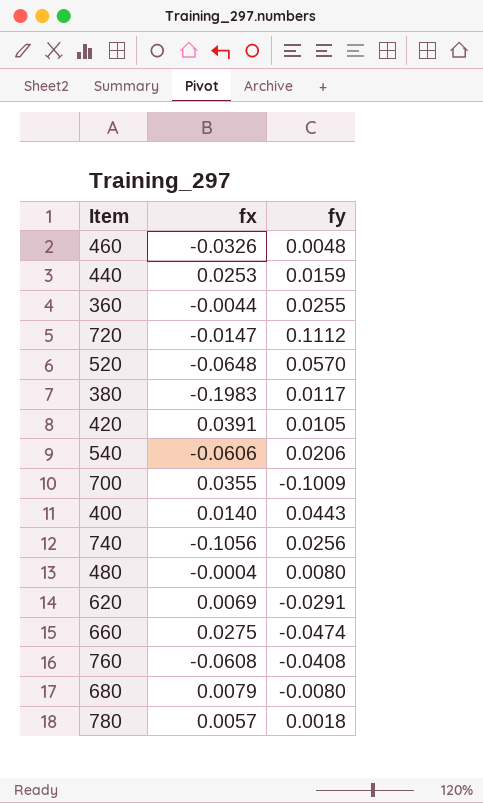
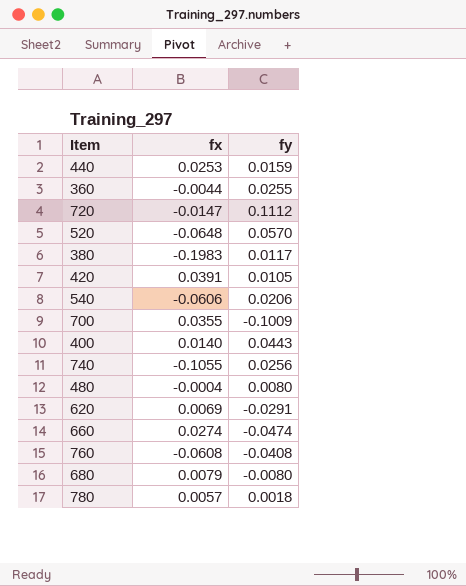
row 460: -0.0326 | 0.0048 -> none
740 | fx: -0.1056 -> -0.1055
660 | fx: 0.0275 -> 0.0274

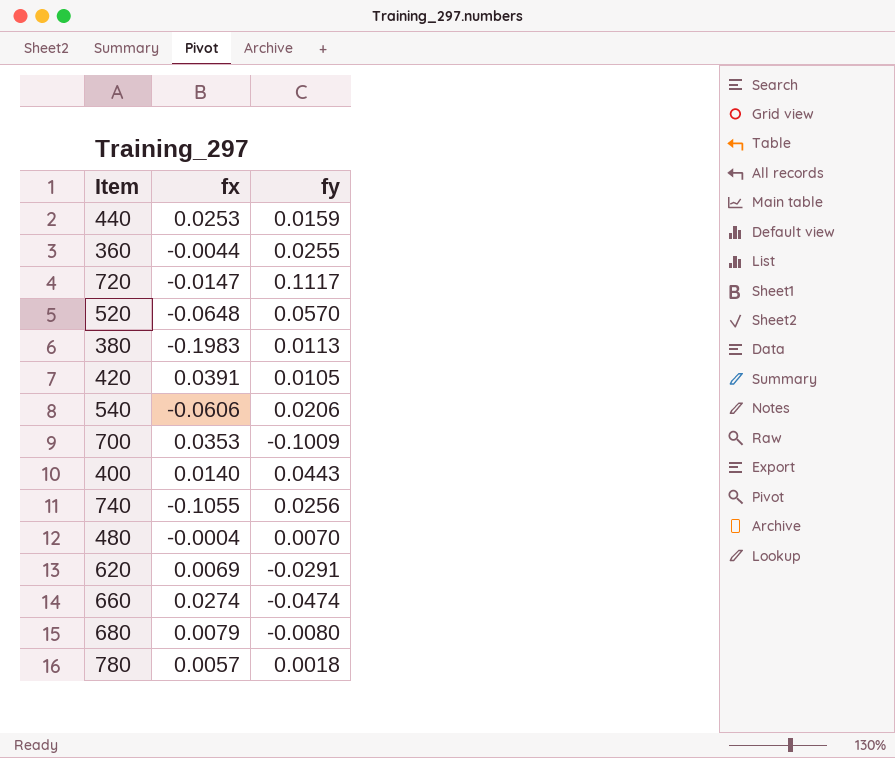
row 760: -0.0608 | -0.0408 -> none
720 | fy: 0.1112 -> 0.1117
380 | fy: 0.0117 -> 0.0113
700 | fx: 0.0355 -> 0.0353
480 | fy: 0.0080 -> 0.0070

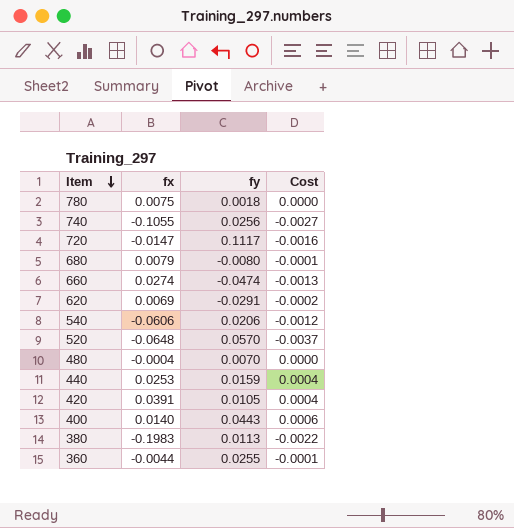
row order: none -> Item descending
column Cost | formula: none -> [fx] * [fy]
row 700: 0.0353 | -0.1009 -> none
780 | fx: 0.0057 -> 0.0075

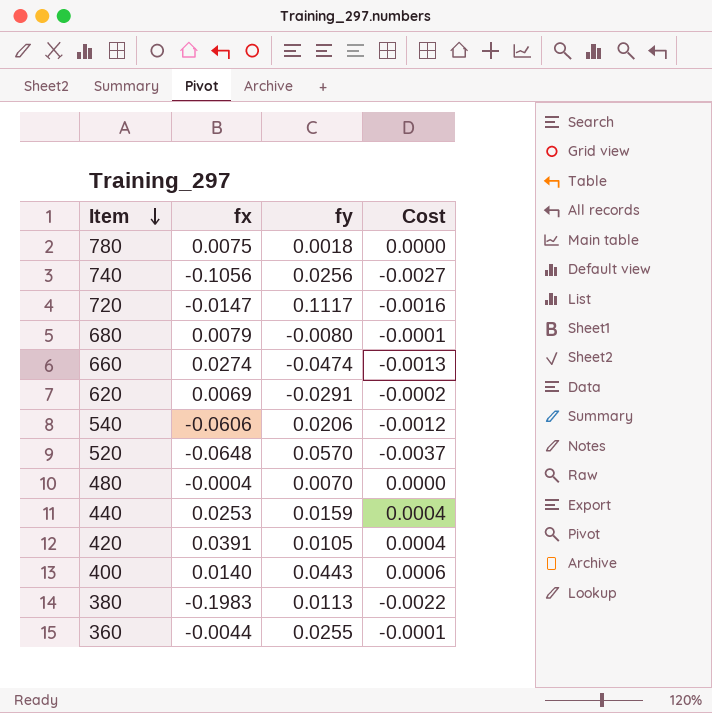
740 | fx: -0.1055 -> -0.1056

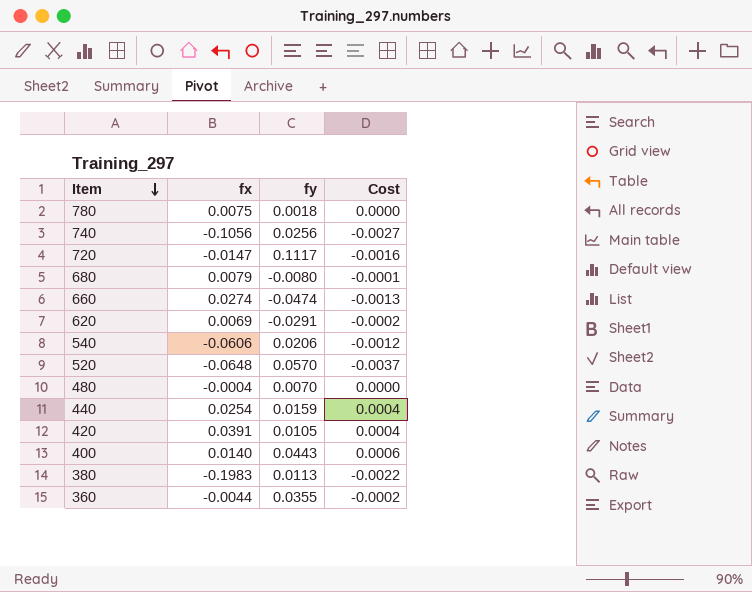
440 | fx: 0.0253 -> 0.0254
360 | fy: 0.0255 -> 0.0355
360 | Cost: -0.0001 -> -0.0002

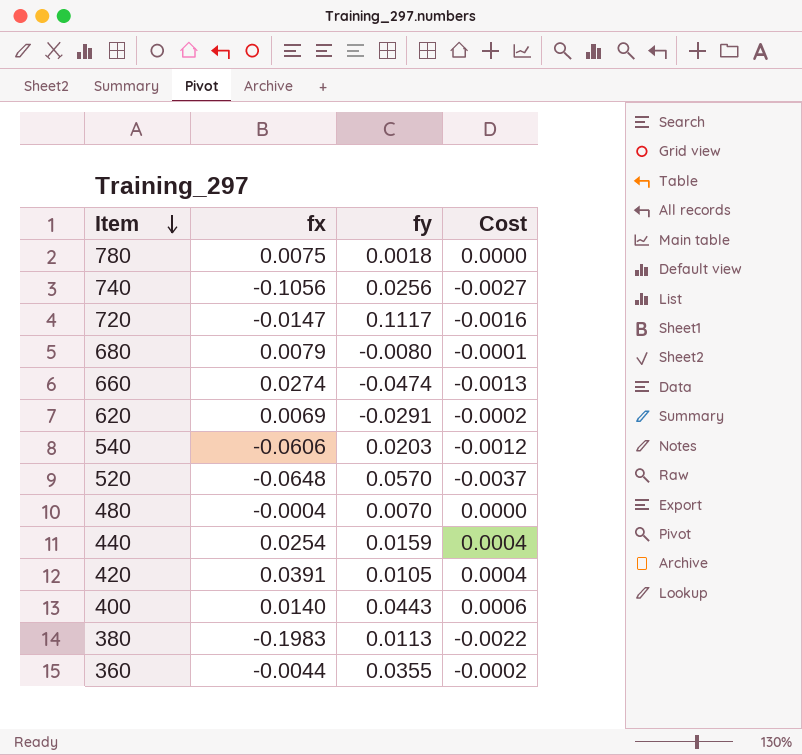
540 | fy: 0.0206 -> 0.0203

